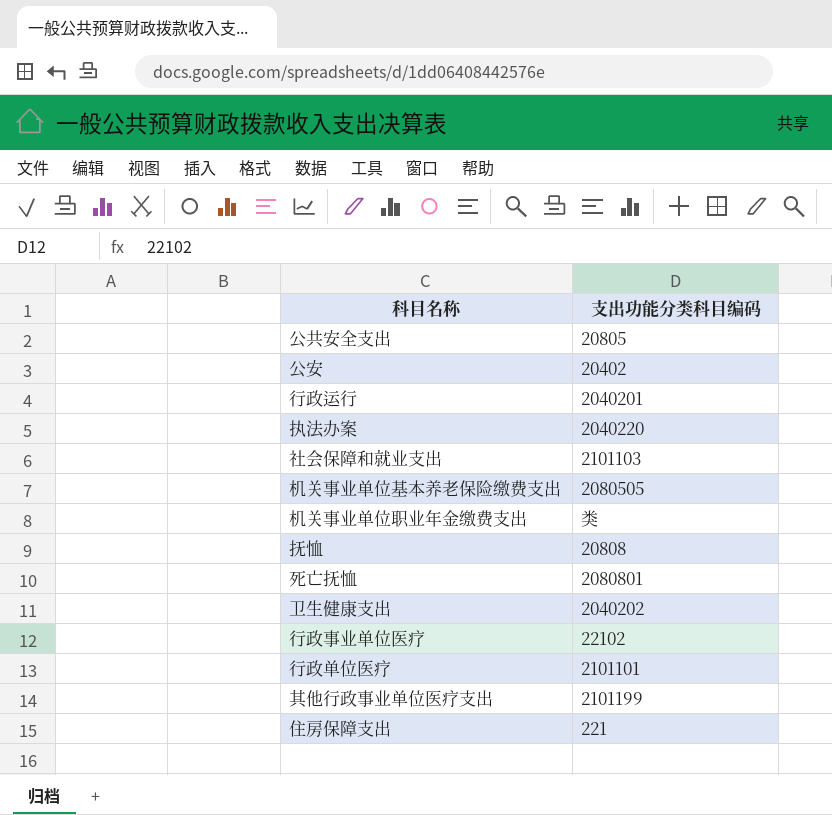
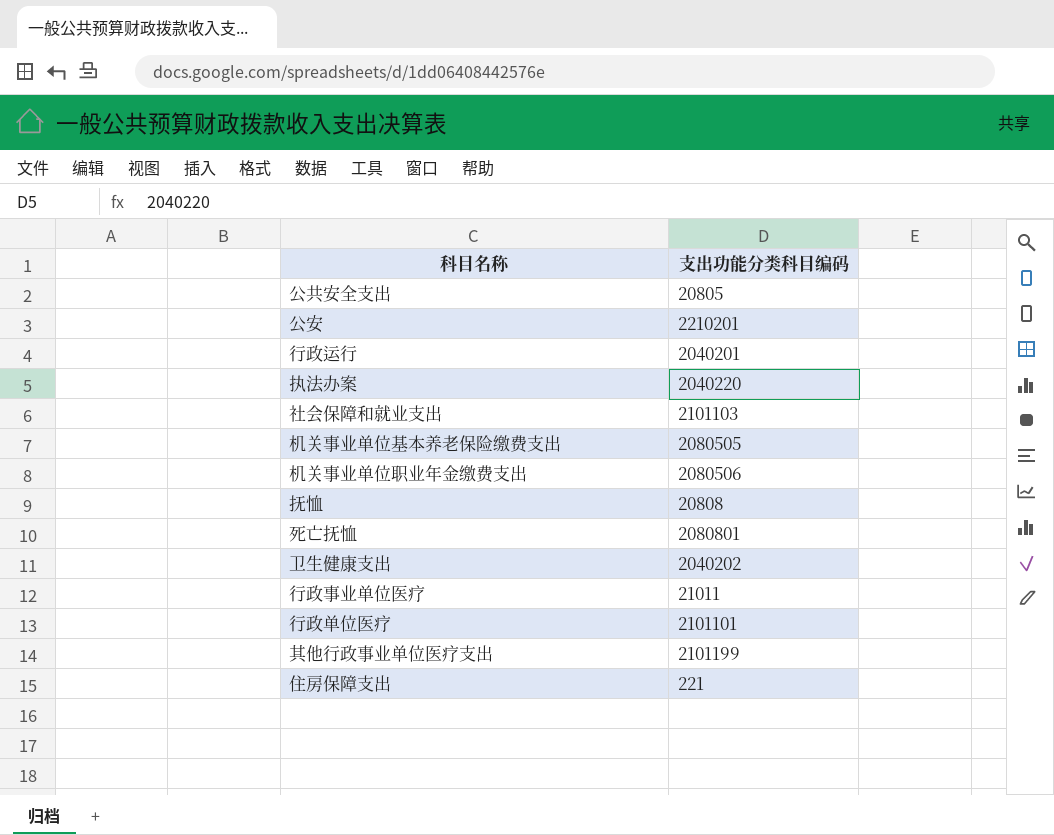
公安 | 支出功能分类科目编码: 20402 -> 2210201
机关事业单位职业年金缴费支出 | 支出功能分类科目编码: 类 -> 2080506
行政事业单位医疗 | 支出功能分类科目编码: 22102 -> 21011

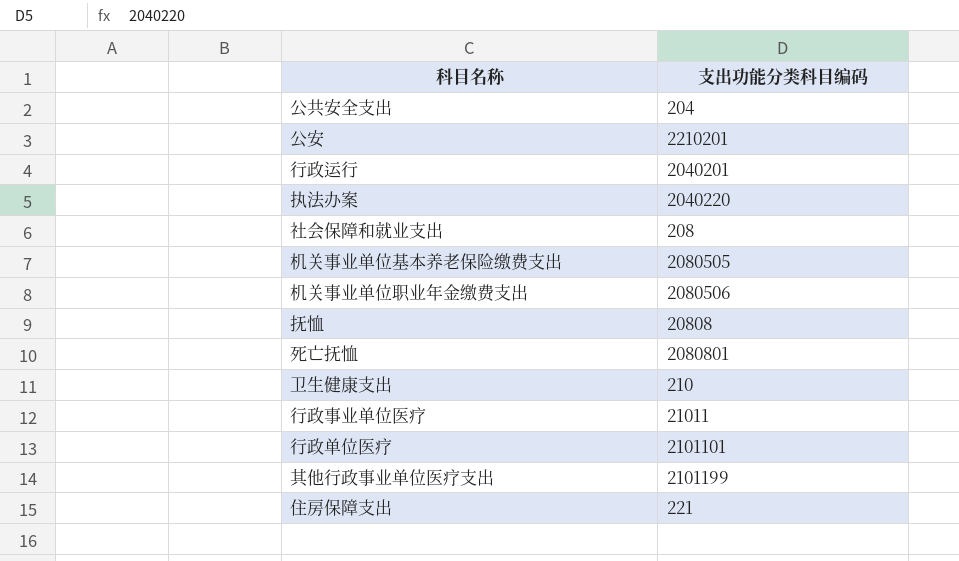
公共安全支出 | 支出功能分类科目编码: 20805 -> 204
社会保障和就业支出 | 支出功能分类科目编码: 2101103 -> 208
卫生健康支出 | 支出功能分类科目编码: 2040202 -> 210

